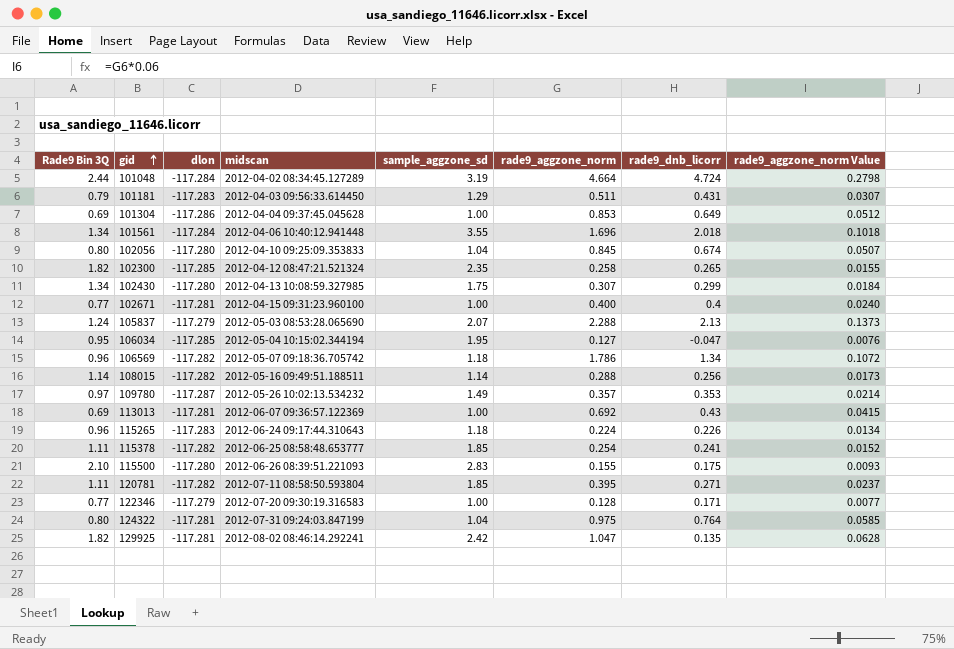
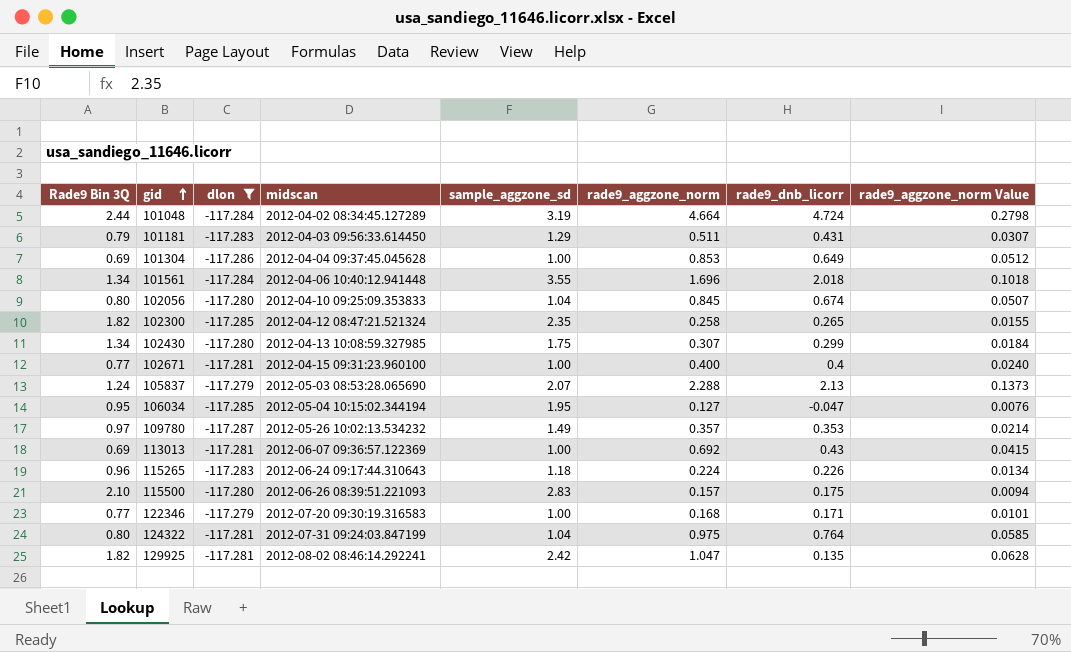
filter: none -> dlon != -117.282
115500 | rade9_aggzone_norm: 0.155 -> 0.157
115500 | rade9_aggzone_norm Value: 0.0093 -> 0.0094
122346 | rade9_aggzone_norm: 0.128 -> 0.168
122346 | rade9_aggzone_norm Value: 0.0077 -> 0.0101

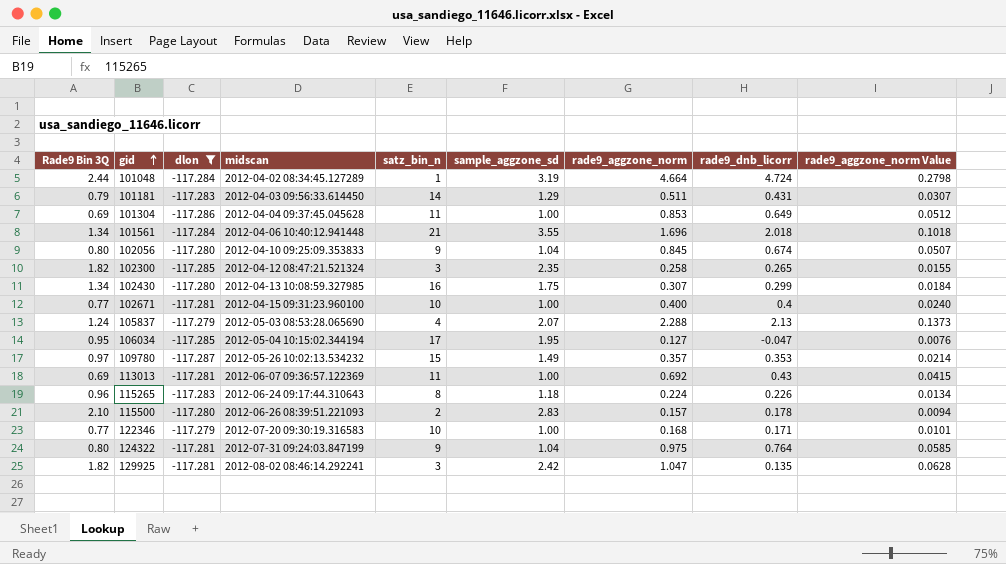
column satz_bin_n | position: none -> 5
115500 | rade9_dnb_licorr: 0.175 -> 0.178

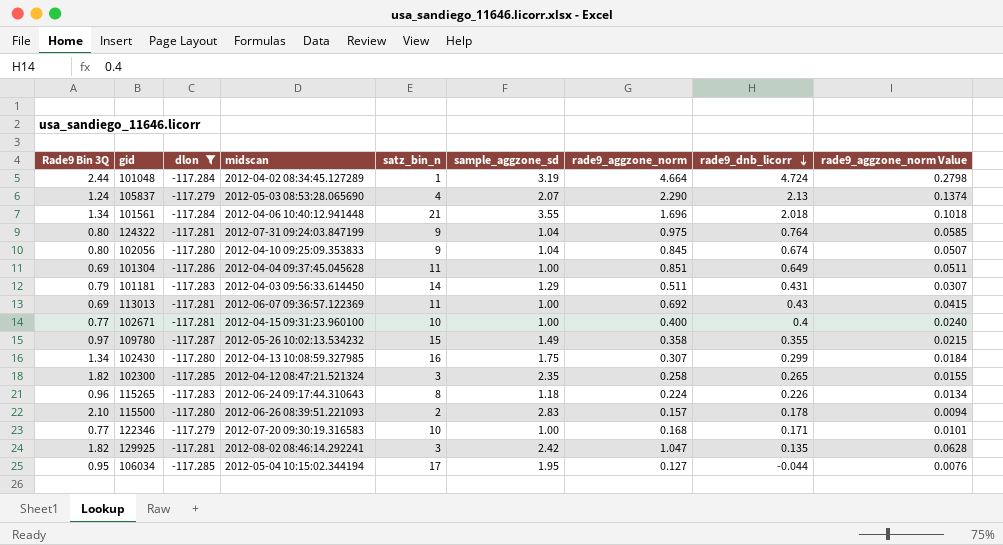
row order: gid ascending -> rade9_dnb_licorr descending
105837 | rade9_aggzone_norm: 2.288 -> 2.290
105837 | rade9_aggzone_norm Value: 0.1373 -> 0.1374
101304 | rade9_aggzone_norm: 0.853 -> 0.851
101304 | rade9_aggzone_norm Value: 0.0512 -> 0.0511
109780 | rade9_aggzone_norm: 0.357 -> 0.358
109780 | rade9_dnb_licorr: 0.353 -> 0.355
109780 | rade9_aggzone_norm Value: 0.0214 -> 0.0215
106034 | rade9_dnb_licorr: -0.047 -> -0.044

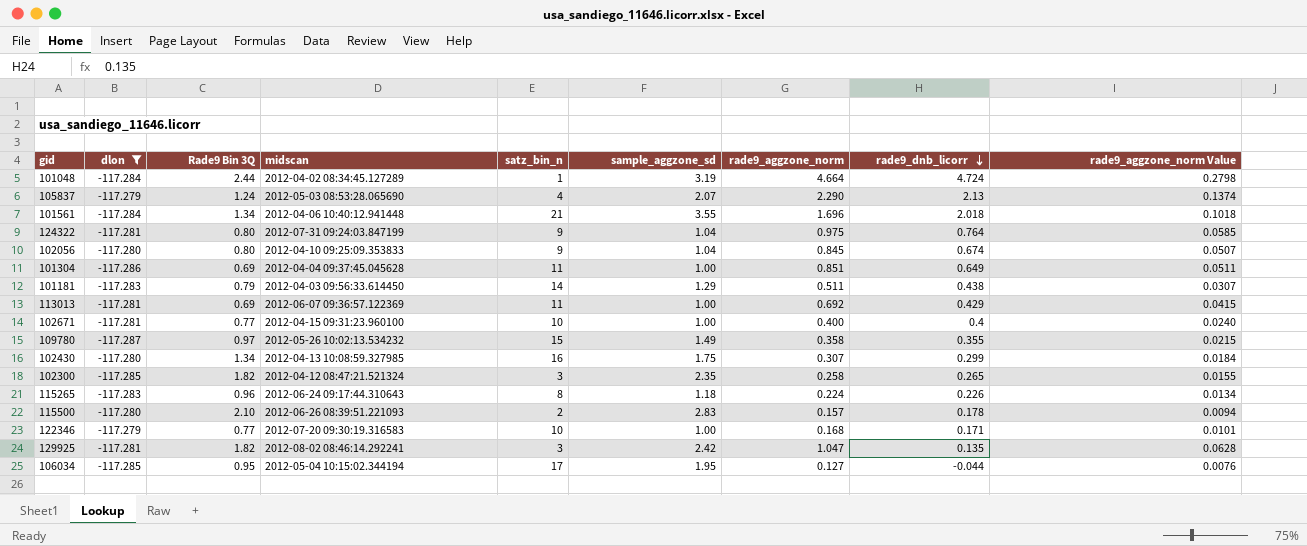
column Rade9 Bin 3Q | position: 1 -> 3
101181 | rade9_dnb_licorr: 0.431 -> 0.438
113013 | rade9_dnb_licorr: 0.43 -> 0.429

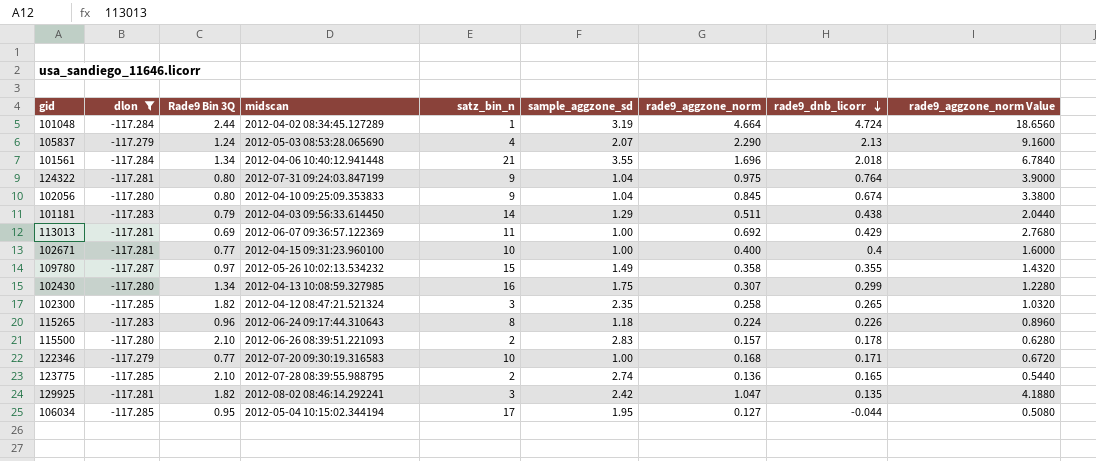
column rade9_aggzone_norm Value | formula: [rade9_aggzone_norm] * 0.06 -> [rade9_aggzone_norm] * 4
row 101304: -117.286 | 0.69 | 2012-04-04 09:37:45.045628 | 11 | 1.00 | 0.851 | 0.649 | 0.0511 -> none
row 123775: none -> -117.285 | 2.10 | 2012-07-28 08:39:55.988795 | 2 | 2.74 | 0.136 | 0.165 | 0.5440

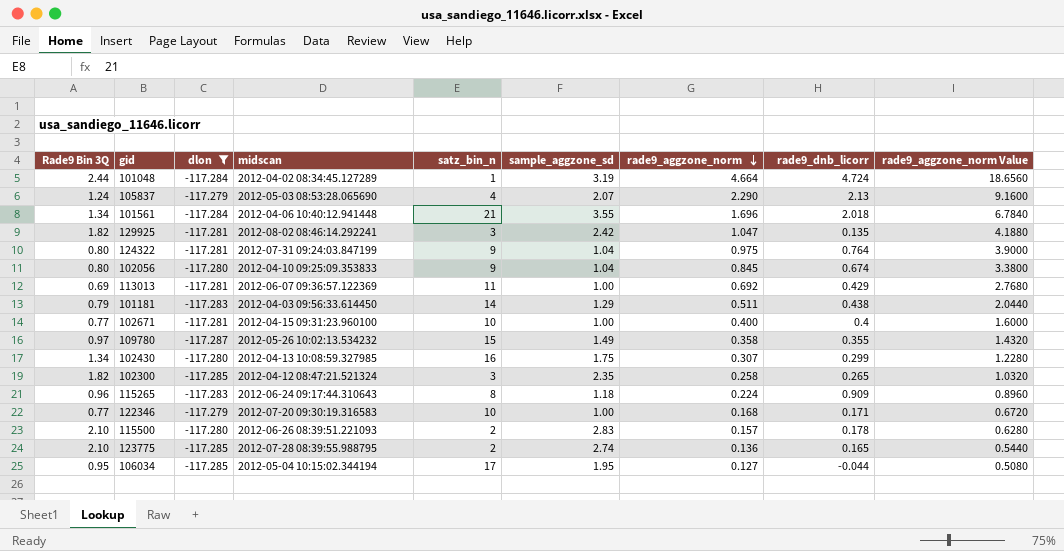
row order: rade9_dnb_licorr descending -> rade9_aggzone_norm descending
column Rade9 Bin 3Q | position: 3 -> 1
115265 | rade9_dnb_licorr: 0.226 -> 0.909

